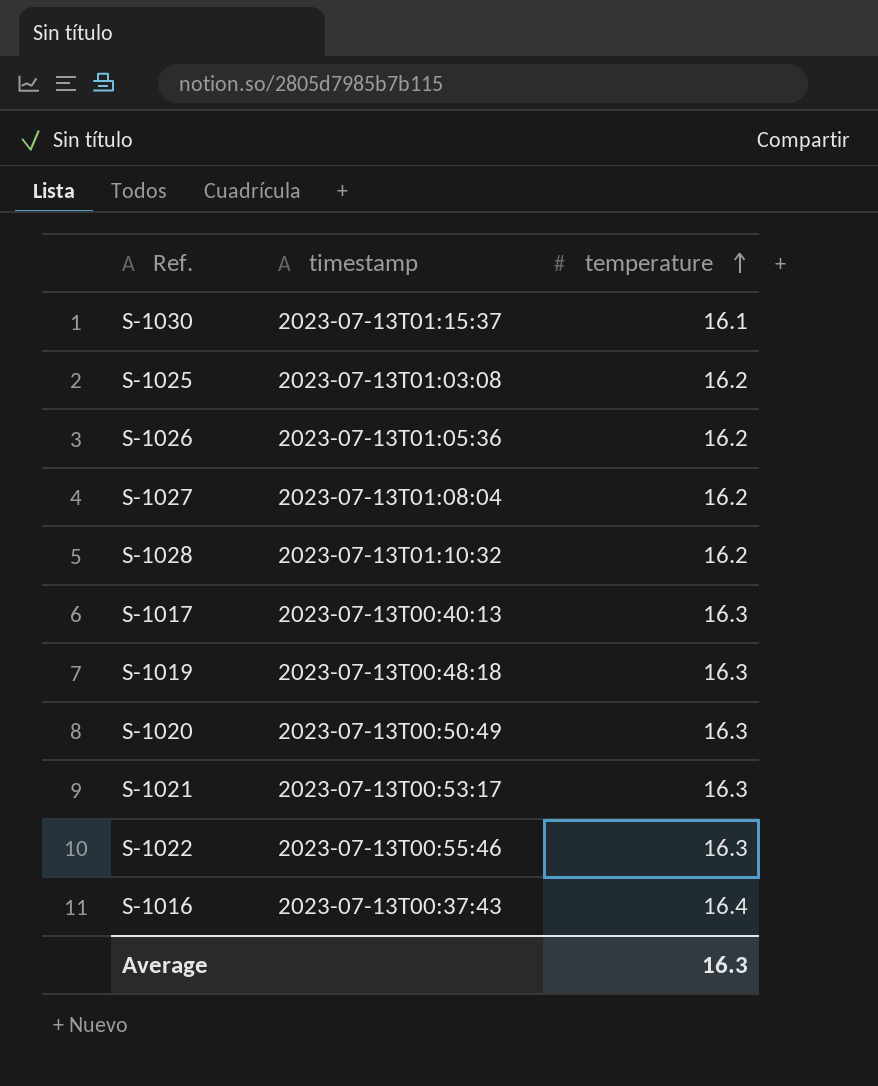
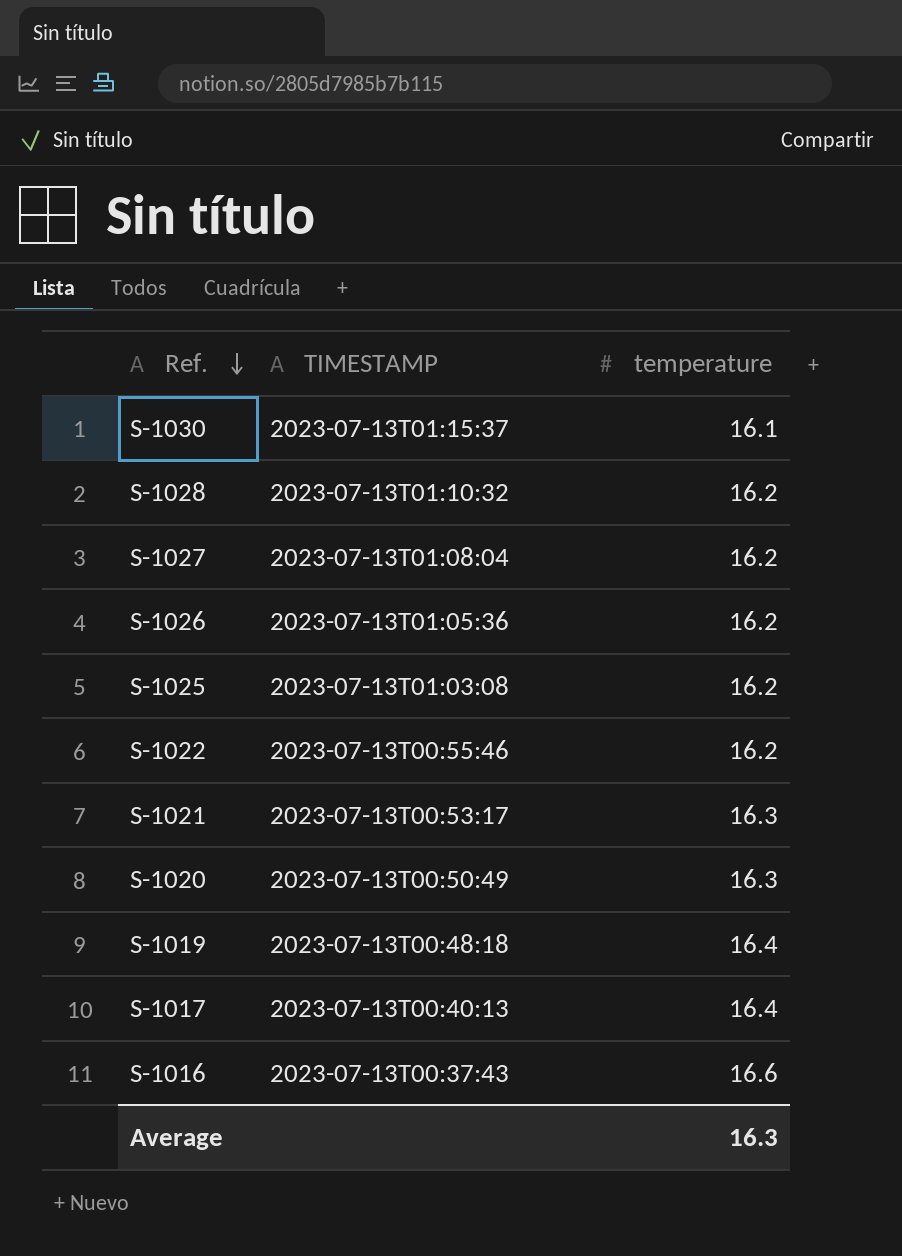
row order: temperature ascending -> Ref. descending
column name: timestamp -> TIMESTAMP
S-1022 | temperature: 16.3 -> 16.2
S-1019 | temperature: 16.3 -> 16.4
S-1017 | temperature: 16.3 -> 16.4
S-1016 | temperature: 16.4 -> 16.6

